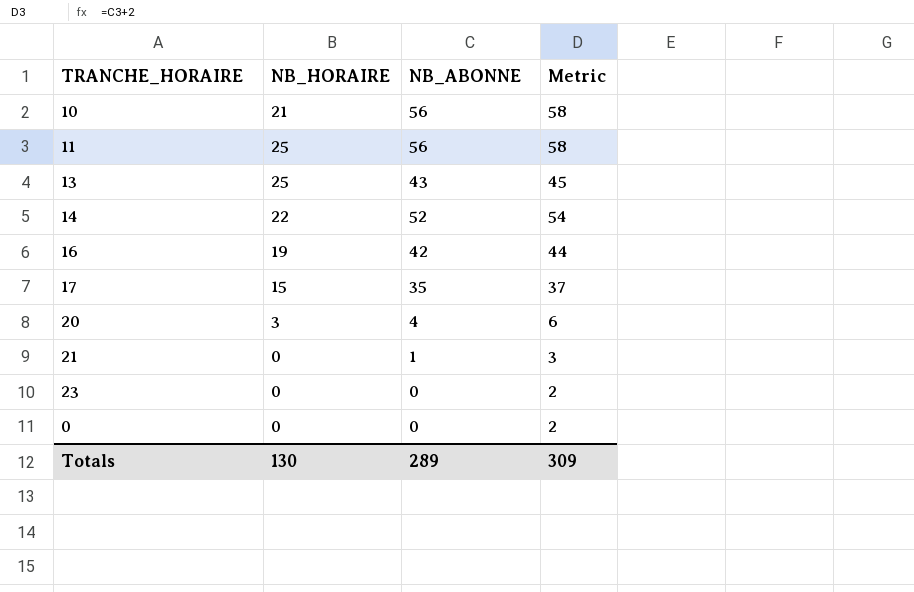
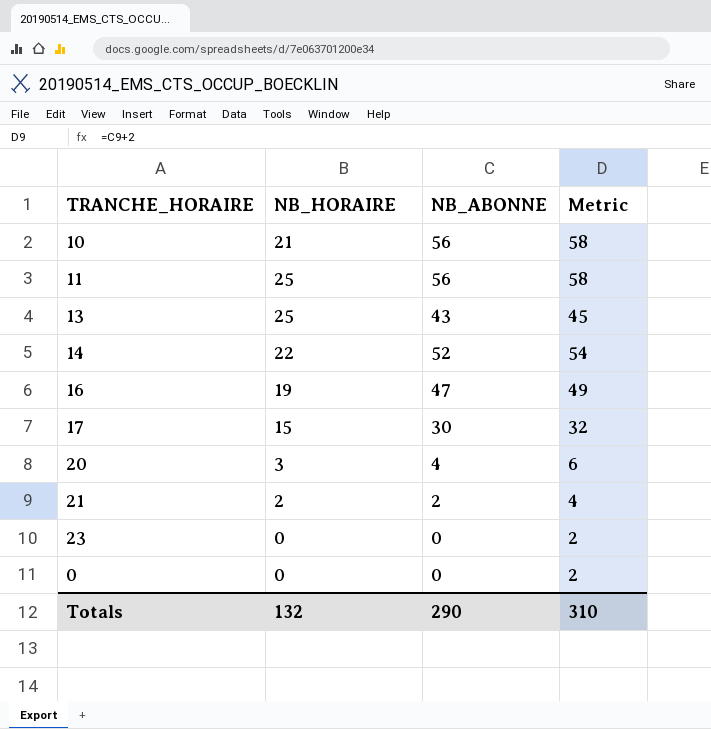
16 | NB_ABONNE: 42 -> 47
16 | Metric: 44 -> 49
17 | NB_ABONNE: 35 -> 30
17 | Metric: 37 -> 32
21 | NB_HORAIRE: 0 -> 2
21 | NB_ABONNE: 1 -> 2
21 | Metric: 3 -> 4
Totals | NB_HORAIRE: 130 -> 132
Totals | NB_ABONNE: 289 -> 290
Totals | Metric: 309 -> 310

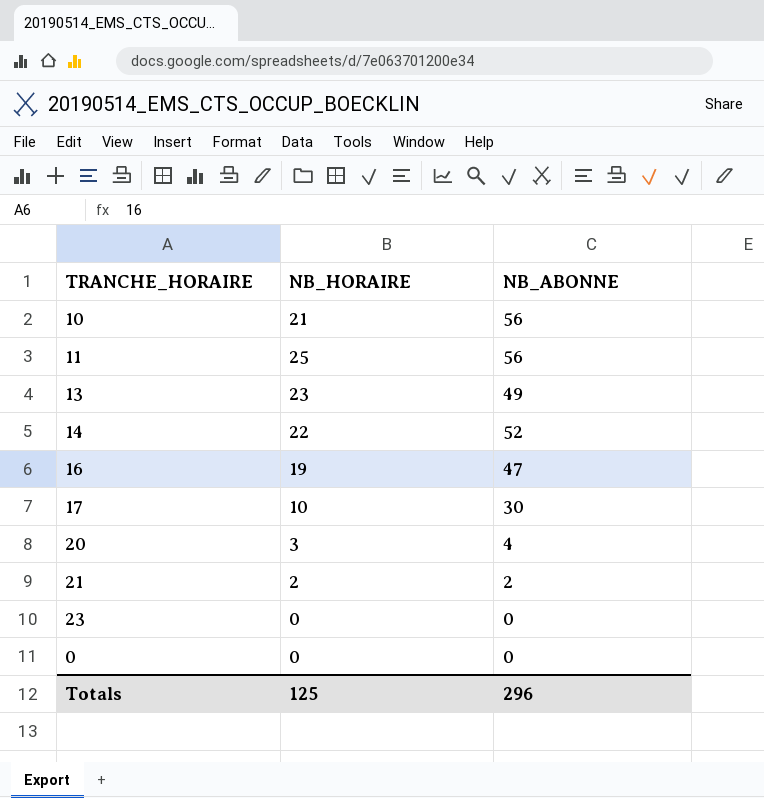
column Metric | formula: [NB_ABONNE] + 2 -> none
13 | NB_HORAIRE: 25 -> 23
13 | NB_ABONNE: 43 -> 49
17 | NB_HORAIRE: 15 -> 10
Totals | NB_HORAIRE: 132 -> 125
Totals | NB_ABONNE: 290 -> 296

